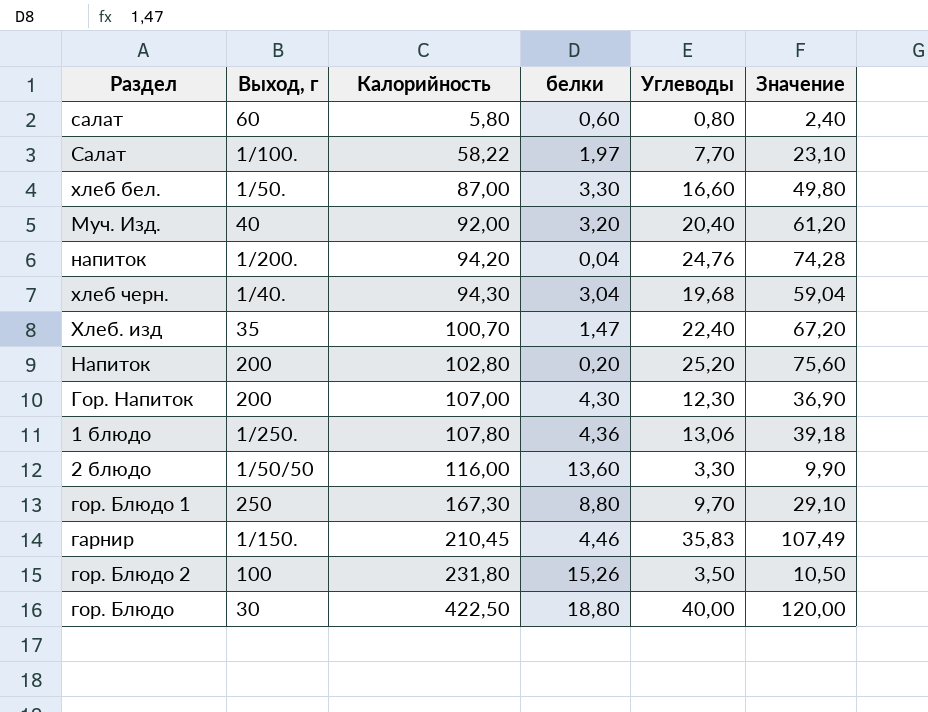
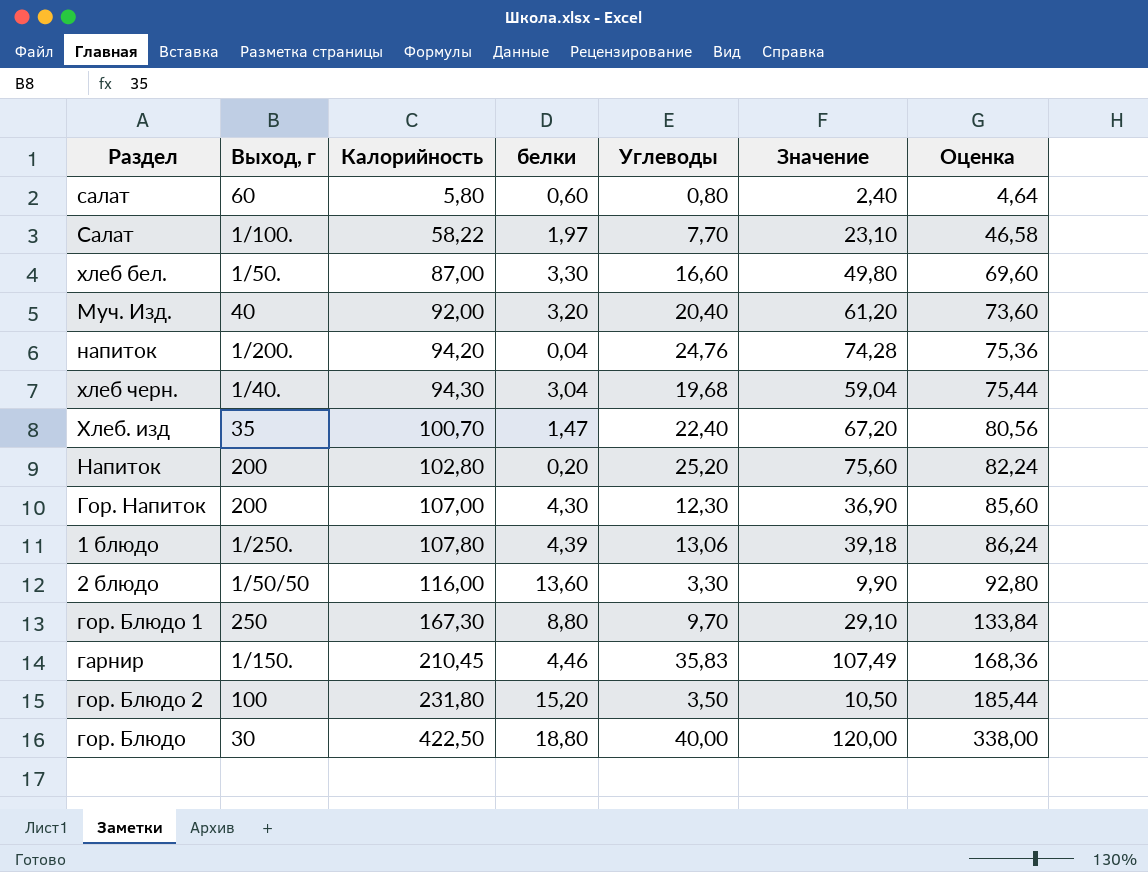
column Оценка | formula: none -> [Калорийность] * 0,8
1 блюдо | белки: 4,36 -> 4,39
гор. Блюдо 2 | белки: 15,26 -> 15,20

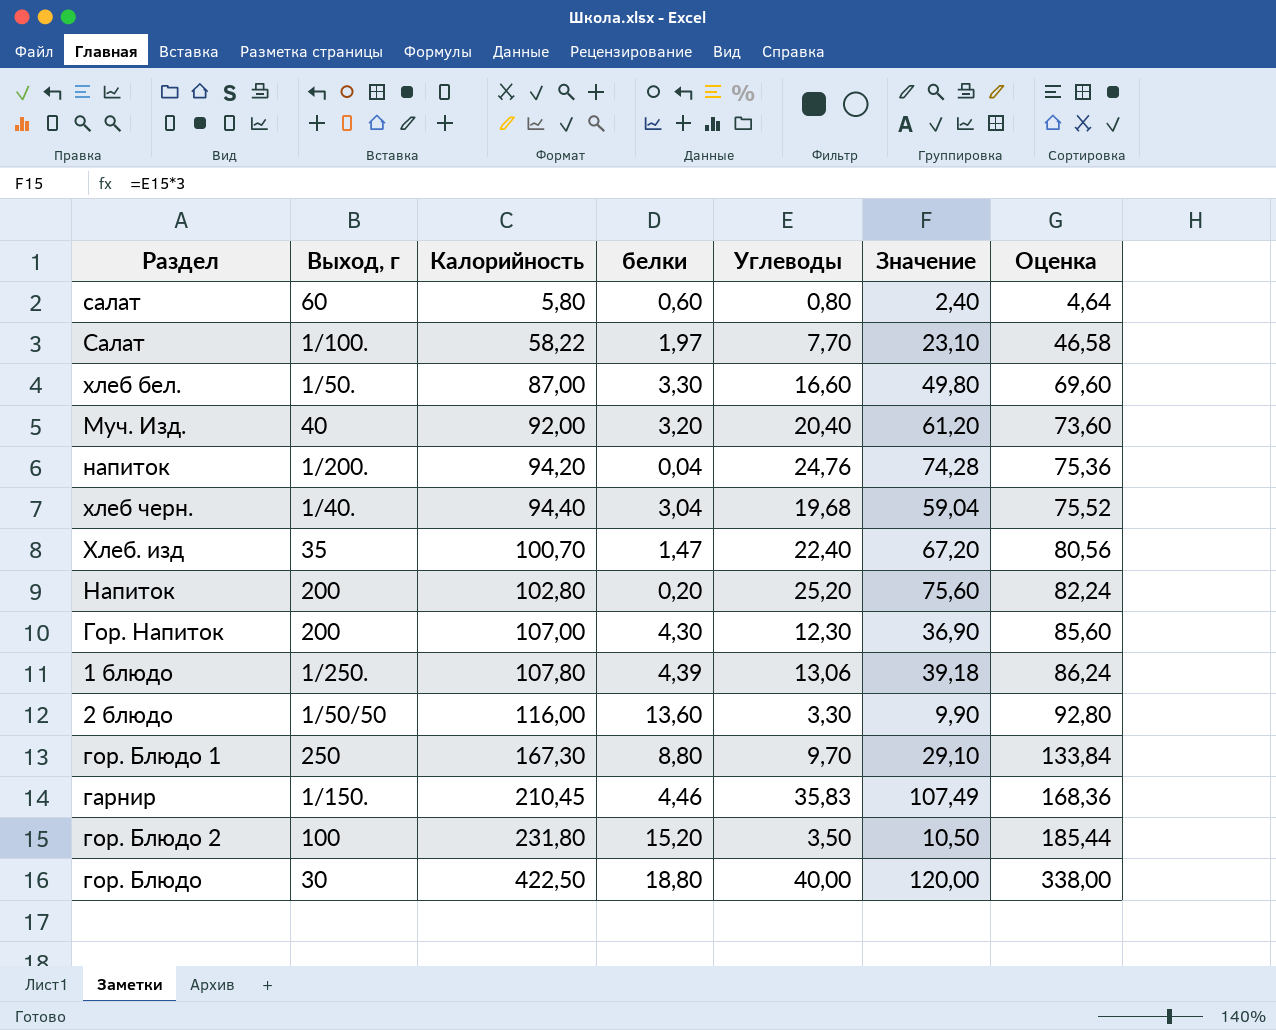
хлеб черн. | Калорийность: 94,30 -> 94,40
хлеб черн. | Оценка: 75,44 -> 75,52

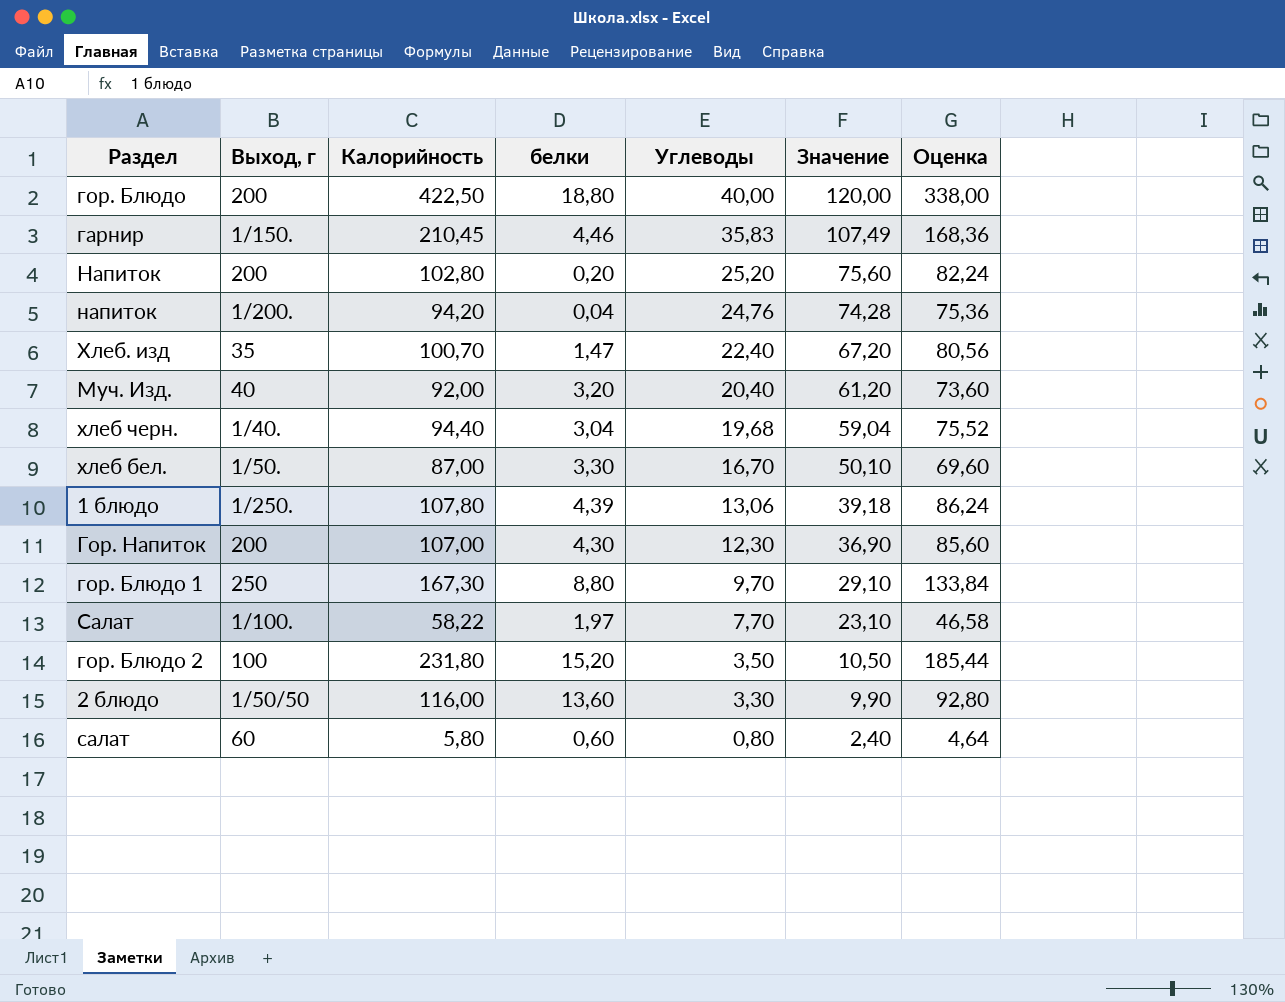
row order: Калорийность ascending -> Углеводы descending
гор. Блюдо | Выход, г: 30 -> 200
хлеб бел. | Углеводы: 16,60 -> 16,70
хлеб бел. | Значение: 49,80 -> 50,10

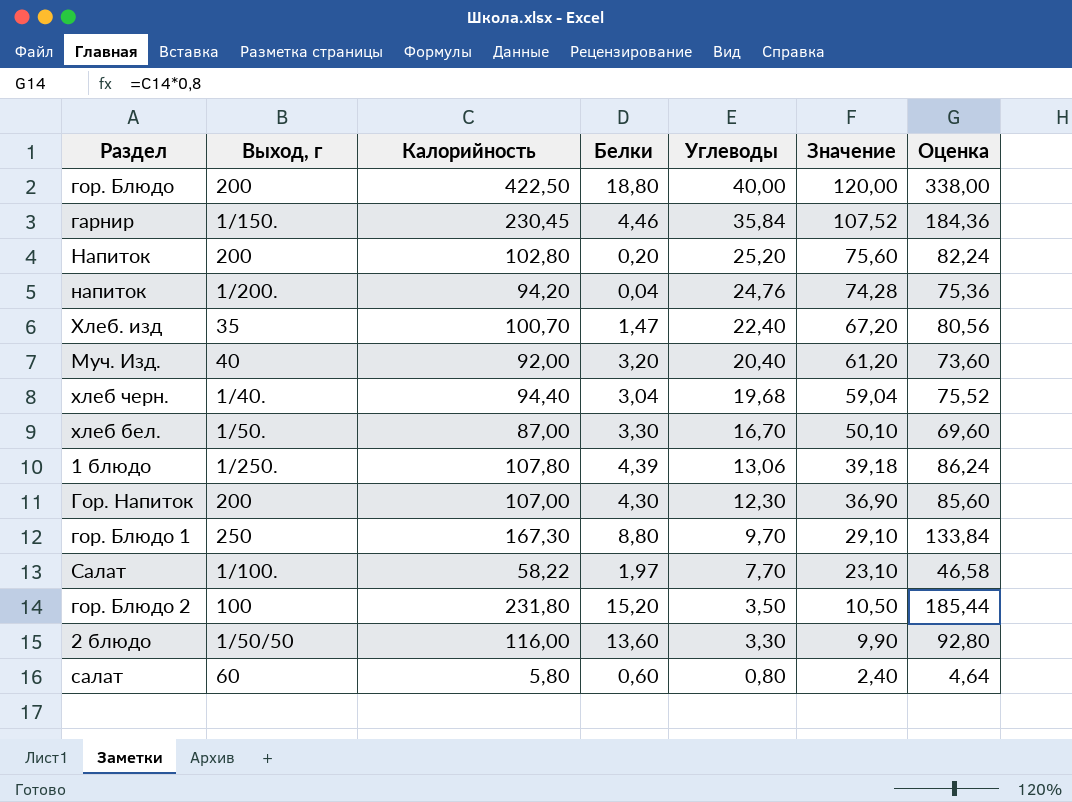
column name: белки -> Белки
гарнир | Калорийность: 210,45 -> 230,45
гарнир | Углеводы: 35,83 -> 35,84
гарнир | Значение: 107,49 -> 107,52
гарнир | Оценка: 168,36 -> 184,36

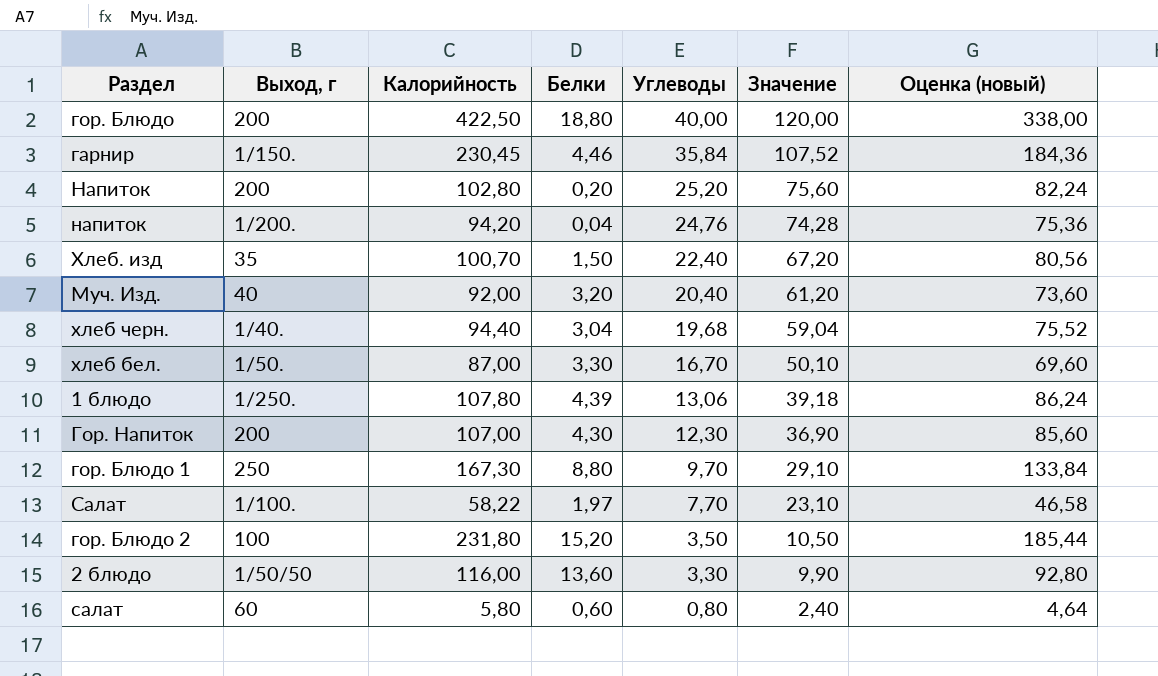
column name: Оценка -> Оценка (новый)
Хлеб. изд | Белки: 1,47 -> 1,50

